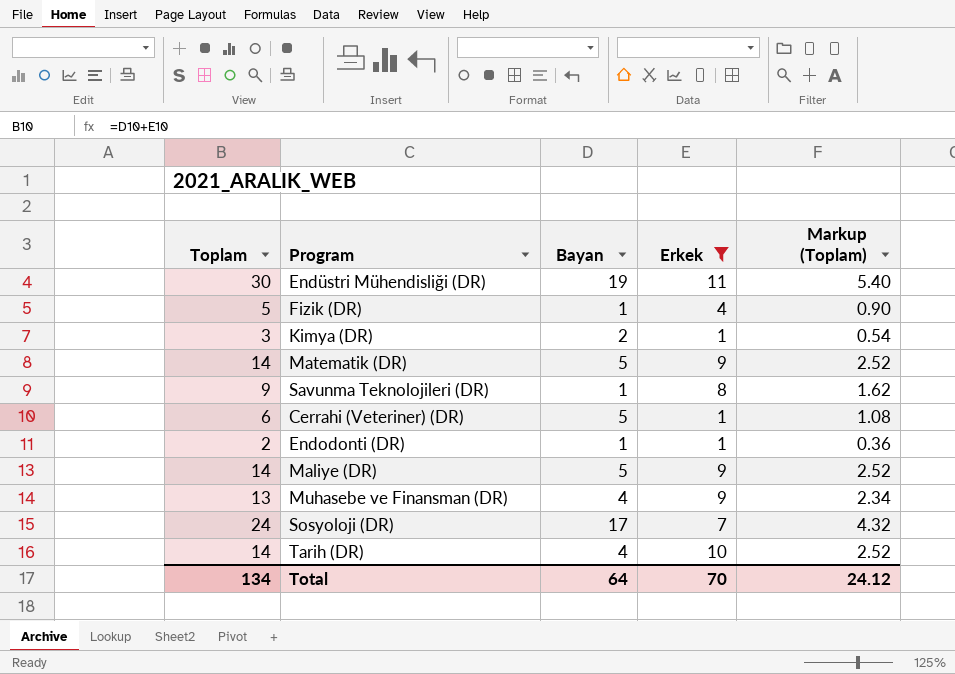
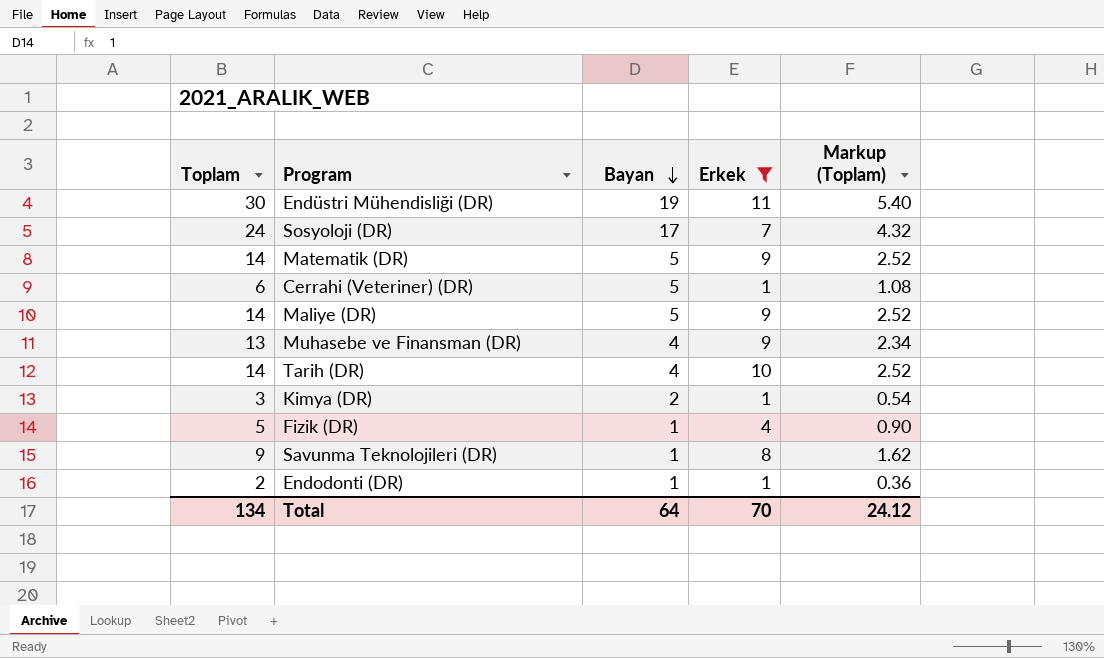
row order: none -> Bayan descending

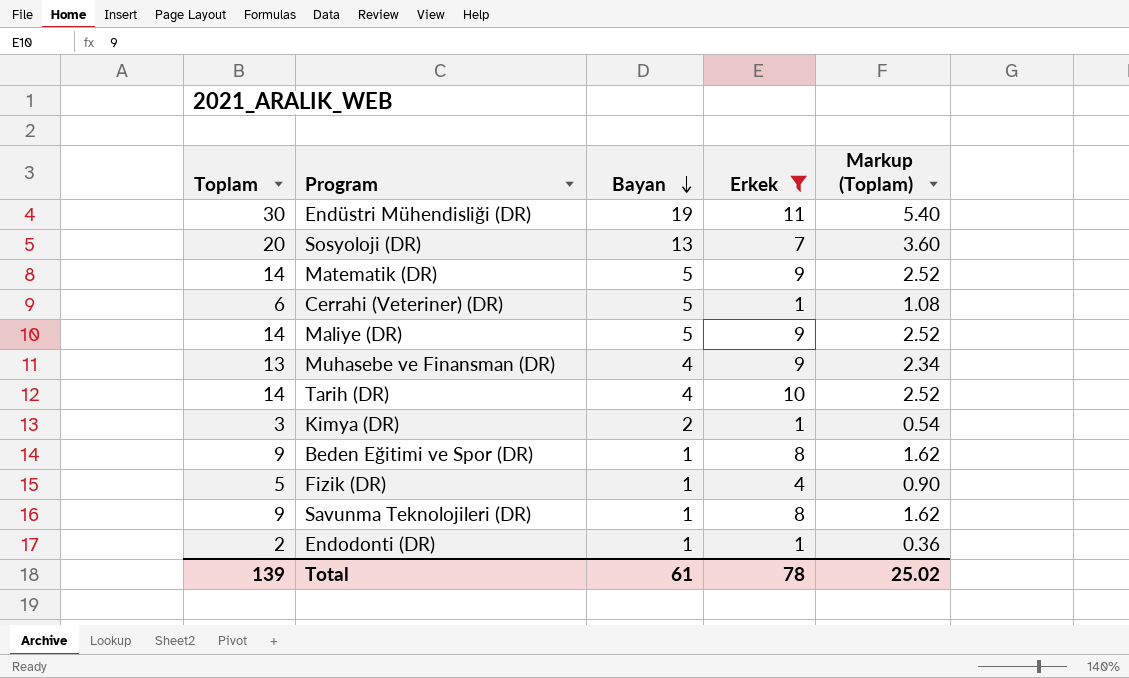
Sosyoloji (DR) | Toplam: 24 -> 20
Sosyoloji (DR) | Bayan: 17 -> 13
Sosyoloji (DR) | Markup (Toplam): 4.32 -> 3.60
row Beden Eğitimi ve Spor (DR): none -> 9 | 1 | 8 | 1.62
Total | Toplam: 134 -> 139
Total | Bayan: 64 -> 61
Total | Erkek: 70 -> 78
Total | Markup (Toplam): 24.12 -> 25.02

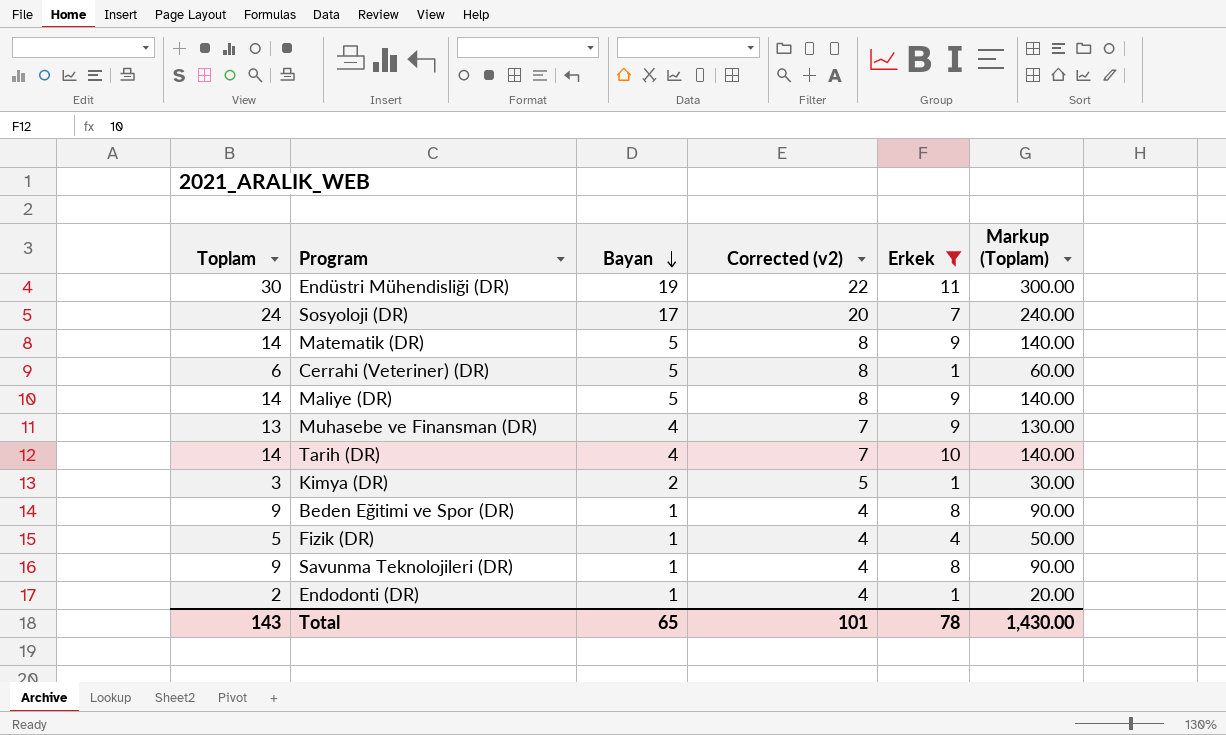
column Corrected (v2) | formula: none -> [Bayan] + 3
column Markup (Toplam) | formula: [Toplam] * 0.18 -> [Toplam] * 10
Sosyoloji (DR) | Toplam: 20 -> 24
Sosyoloji (DR) | Bayan: 13 -> 17
Total | Toplam: 139 -> 143
Total | Bayan: 61 -> 65
Total | Markup (Toplam): 25.02 -> 1,430.00

